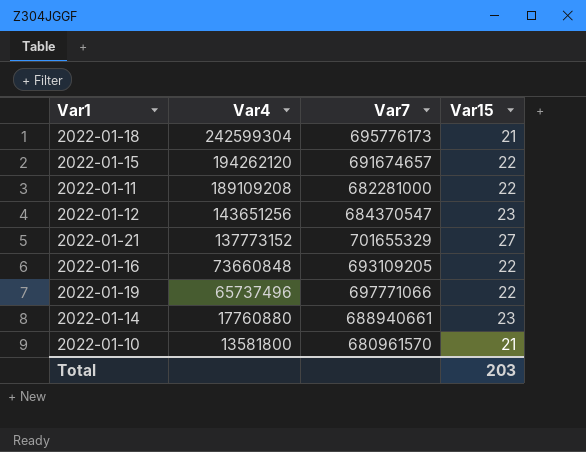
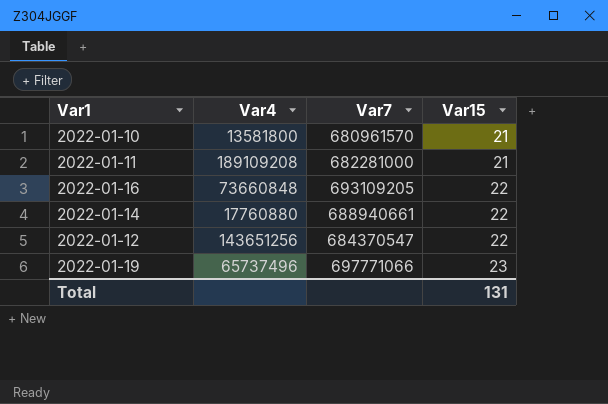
row order: Var4 descending -> Var15 ascending
row 2022-01-18: 242599304 | 695776173 | 21 -> none
row 2022-01-15: 194262120 | 691674657 | 22 -> none
row 2022-01-21: 137773152 | 701655329 | 27 -> none
2022-01-11 | Var15: 22 -> 21
2022-01-14 | Var15: 23 -> 22
2022-01-12 | Var15: 23 -> 22
2022-01-19 | Var15: 22 -> 23
Total | Var15: 203 -> 131

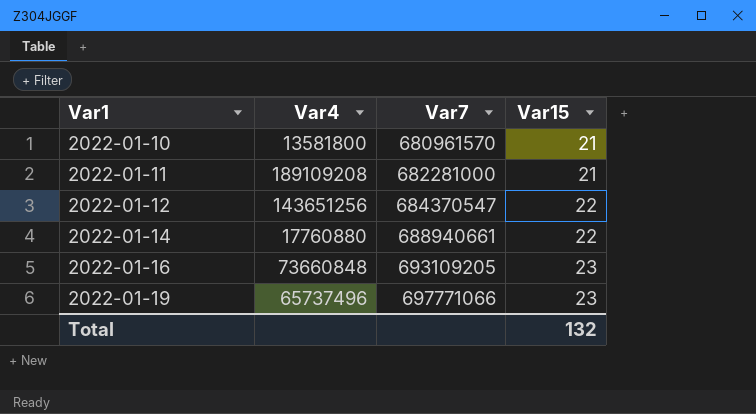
row order: Var15 ascending -> Var1 ascending
2022-01-16 | Var15: 22 -> 23
Total | Var15: 131 -> 132

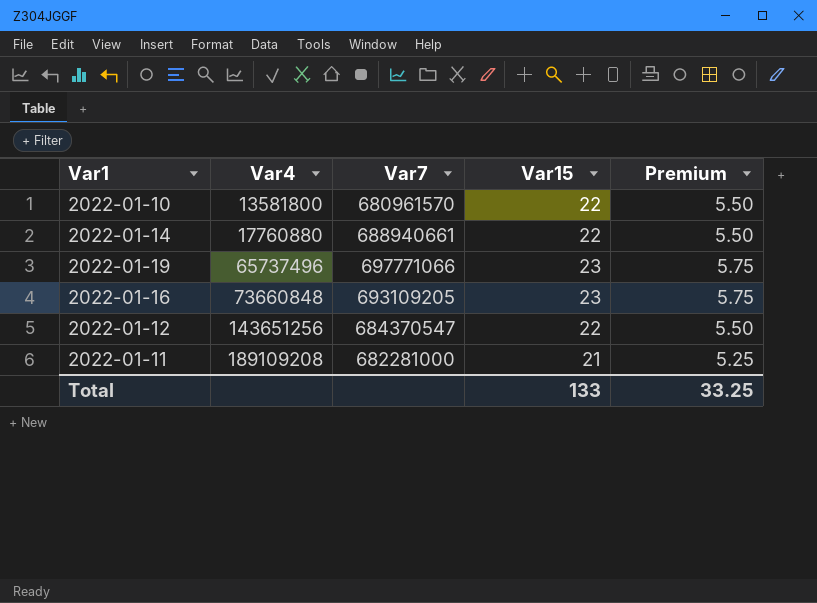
row order: Var1 ascending -> Var4 ascending
column Premium | formula: none -> [Var15] * 0.25
2022-01-10 | Var15: 21 -> 22
Total | Var15: 132 -> 133

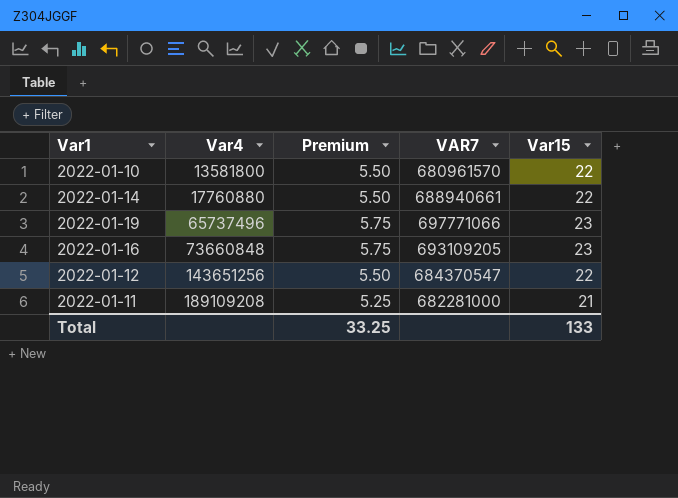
column Premium | position: 5 -> 3
column name: Var7 -> VAR7

